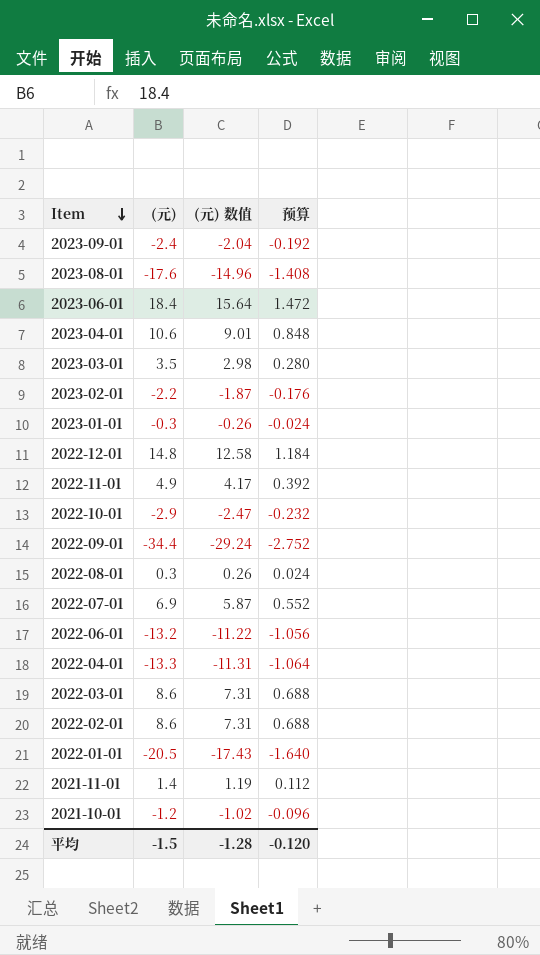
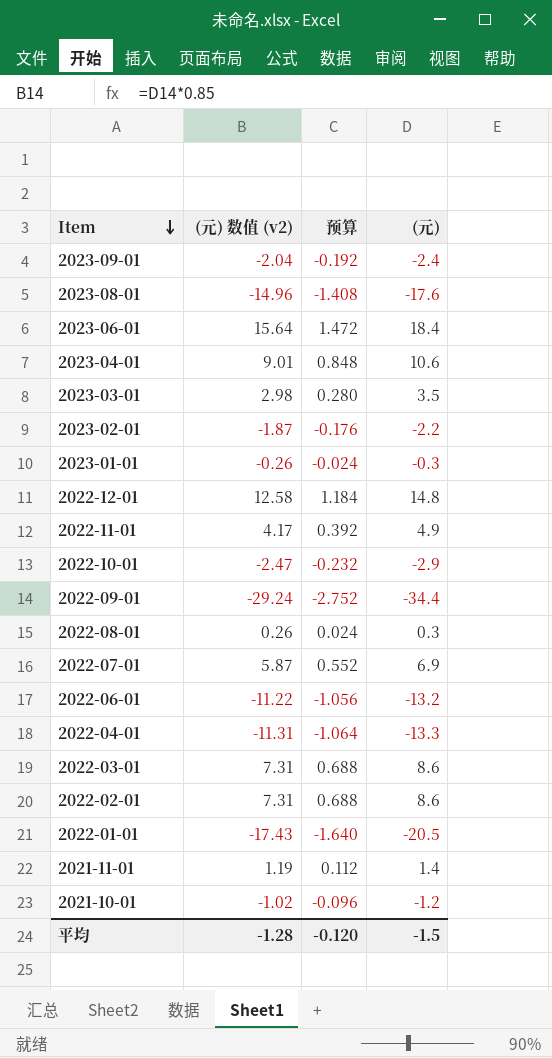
column name: (元) 数值 -> (元) 数值 (v2)
column (元) | position: 2 -> 4

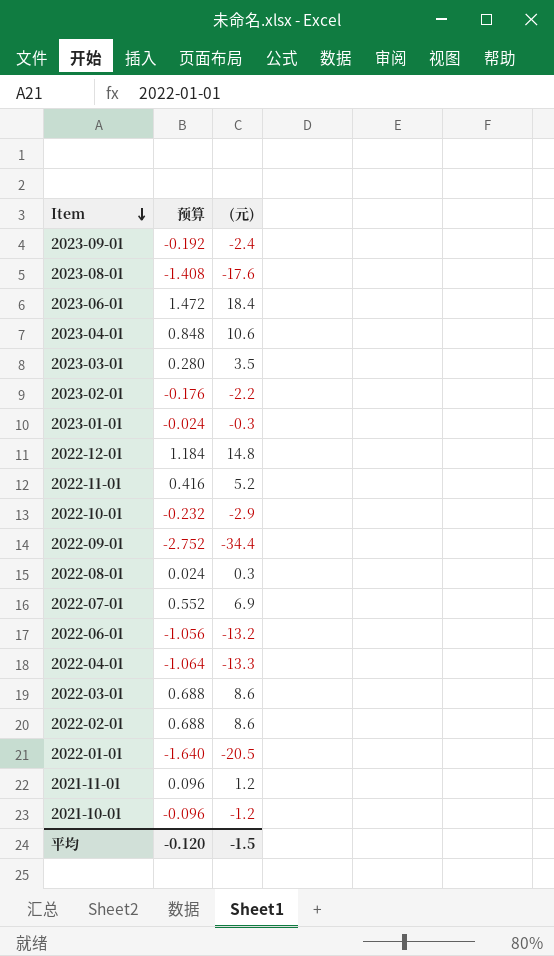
column (元) 数值 (v2) | formula: [(元)] * 0.85 -> none
2022-11-01 | 预算: 0.392 -> 0.416
2022-11-01 | (元): 4.9 -> 5.2
2021-11-01 | 预算: 0.112 -> 0.096
2021-11-01 | (元): 1.4 -> 1.2

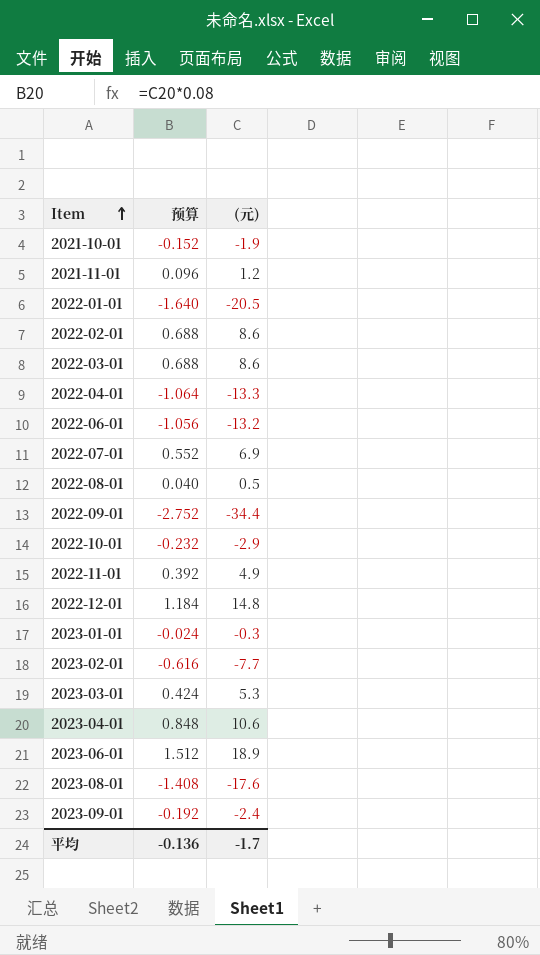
row order: Item descending -> Item ascending
2021-10-01 | 预算: -0.096 -> -0.152
2021-10-01 | (元): -1.2 -> -1.9
2022-08-01 | 预算: 0.024 -> 0.040
2022-08-01 | (元): 0.3 -> 0.5
2022-11-01 | 预算: 0.416 -> 0.392
2022-11-01 | (元): 5.2 -> 4.9
2023-02-01 | 预算: -0.176 -> -0.616
2023-02-01 | (元): -2.2 -> -7.7
2023-03-01 | 预算: 0.280 -> 0.424
2023-03-01 | (元): 3.5 -> 5.3
2023-06-01 | 预算: 1.472 -> 1.512
2023-06-01 | (元): 18.4 -> 18.9
平均 | 预算: -0.120 -> -0.136
平均 | (元): -1.5 -> -1.7

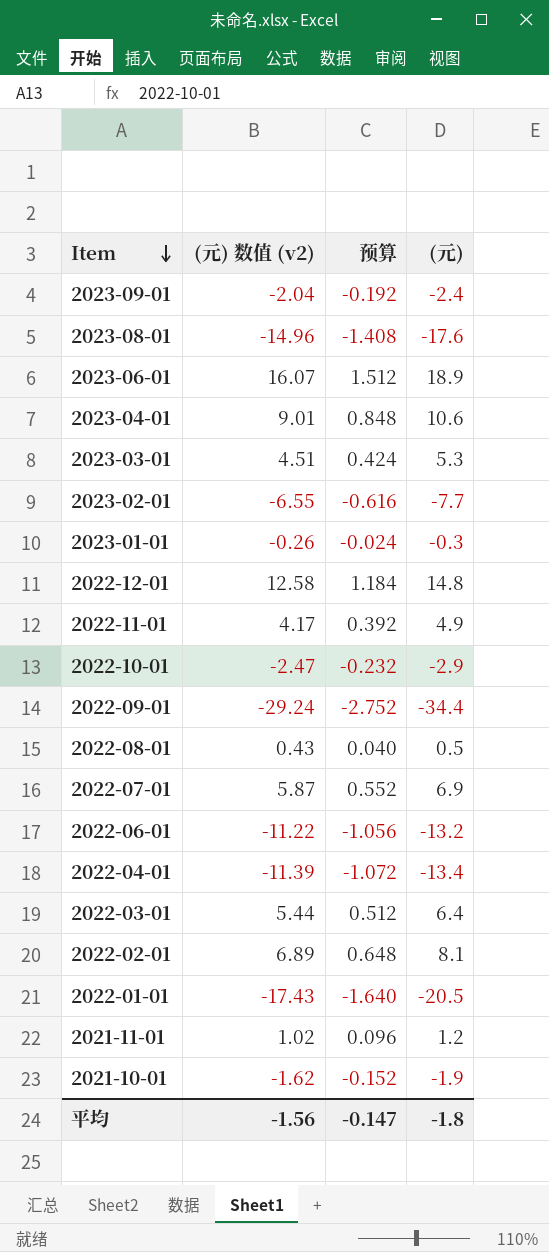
row order: Item ascending -> Item descending
column (元) 数值 (v2) | formula: none -> [(元)] * 0.85
2022-04-01 | 预算: -1.064 -> -1.072
2022-04-01 | (元): -13.3 -> -13.4
2022-03-01 | 预算: 0.688 -> 0.512
2022-03-01 | (元): 8.6 -> 6.4
2022-02-01 | 预算: 0.688 -> 0.648
2022-02-01 | (元): 8.6 -> 8.1
平均 | 预算: -0.136 -> -0.147
平均 | (元): -1.7 -> -1.8

